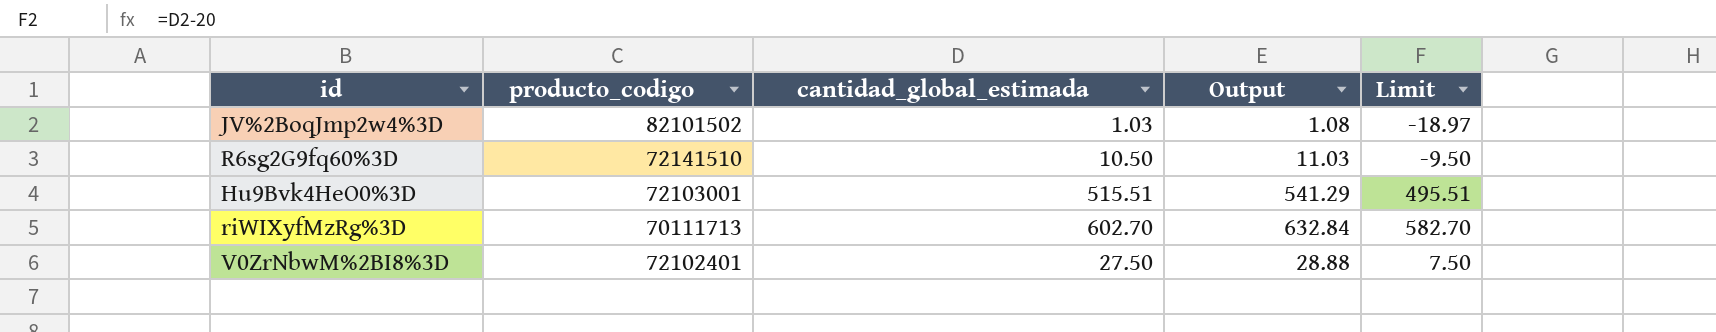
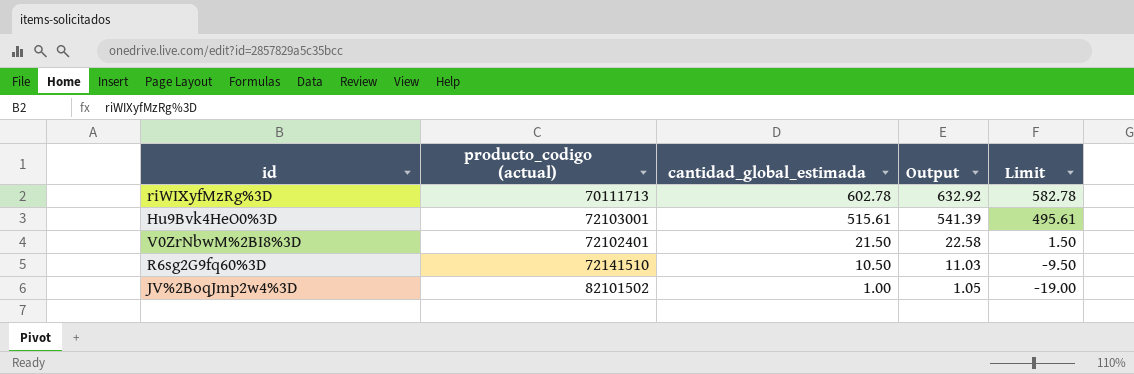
row order: none -> cantidad_global_estimada descending
column name: producto_codigo -> producto_codigo (actual)
riWIXyfMzRg%3D | cantidad_global_estimada: 602.70 -> 602.78
riWIXyfMzRg%3D | Output: 632.84 -> 632.92
riWIXyfMzRg%3D | Limit: 582.70 -> 582.78
Hu9Bvk4HeO0%3D | cantidad_global_estimada: 515.51 -> 515.61
Hu9Bvk4HeO0%3D | Output: 541.29 -> 541.39
Hu9Bvk4HeO0%3D | Limit: 495.51 -> 495.61
V0ZrNbwM%2BI8%3D | cantidad_global_estimada: 27.50 -> 21.50
V0ZrNbwM%2BI8%3D | Output: 28.88 -> 22.58
V0ZrNbwM%2BI8%3D | Limit: 7.50 -> 1.50
JV%2BoqJmp2w4%3D | cantidad_global_estimada: 1.03 -> 1.00
JV%2BoqJmp2w4%3D | Output: 1.08 -> 1.05
JV%2BoqJmp2w4%3D | Limit: -18.97 -> -19.00

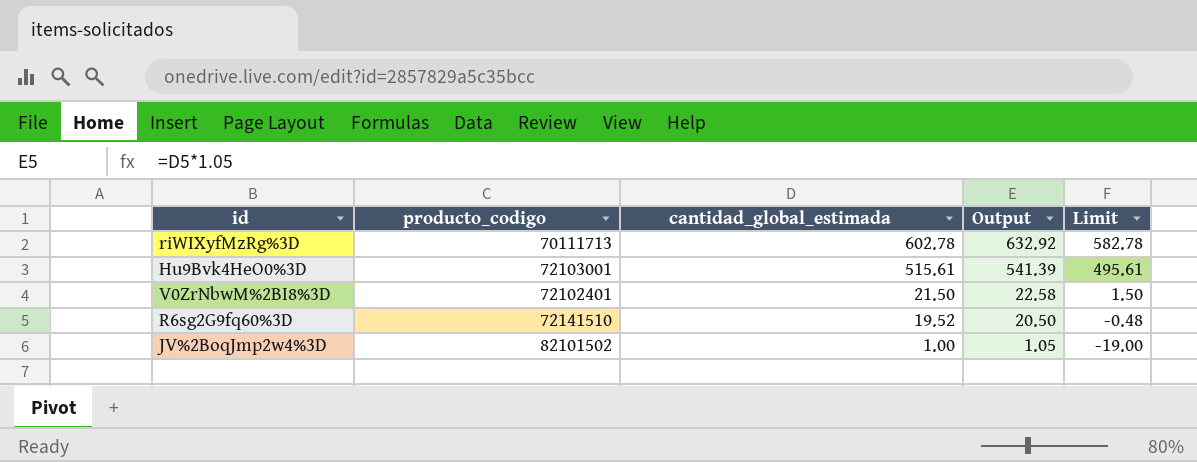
column name: producto_codigo (actual) -> producto_codigo
R6sg2G9fq60%3D | cantidad_global_estimada: 10.50 -> 19.52
R6sg2G9fq60%3D | Output: 11.03 -> 20.50
R6sg2G9fq60%3D | Limit: -9.50 -> -0.48

